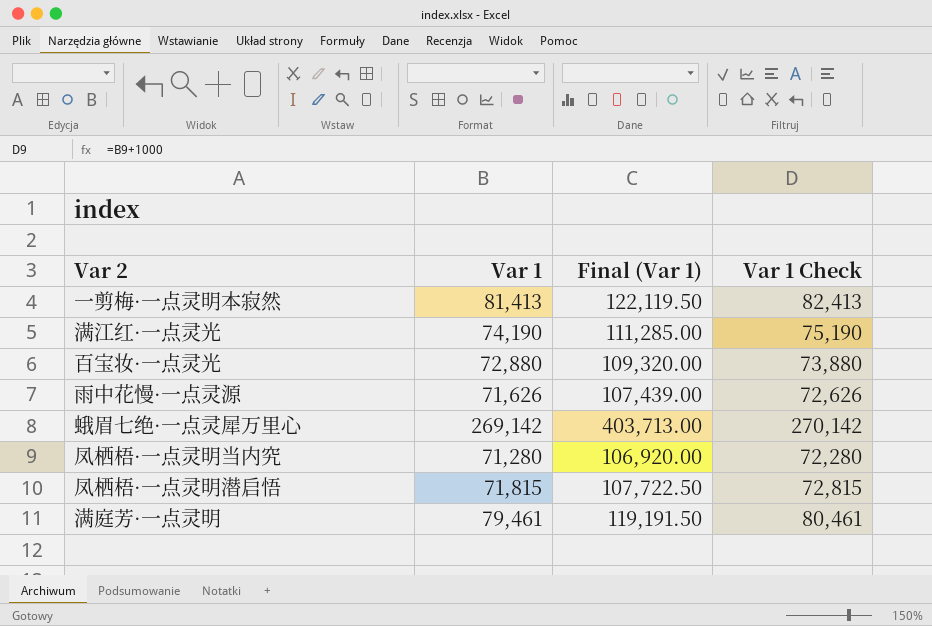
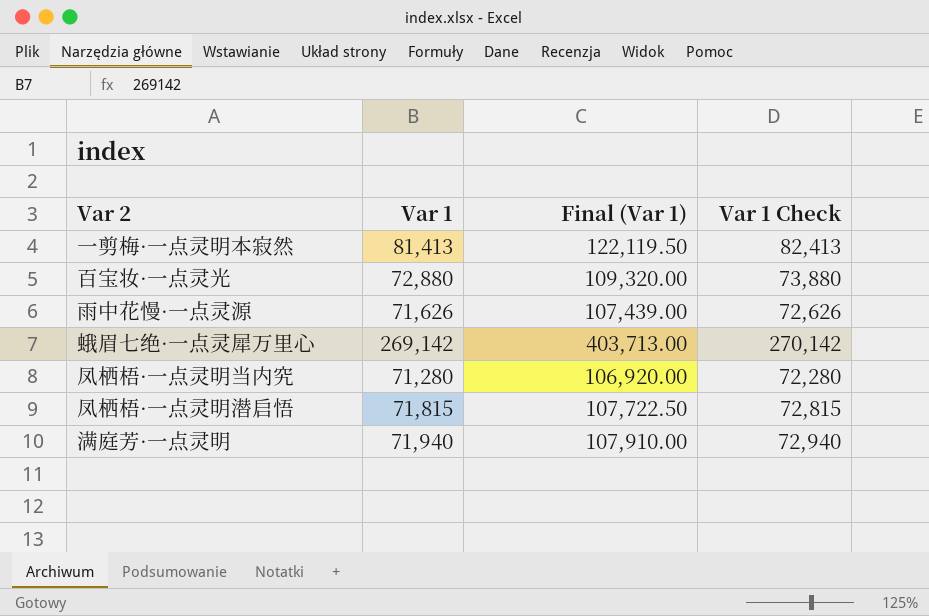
row 满江红·一点灵光: 74,190 | 111,285.00 | 75,190 -> none
满庭芳·一点灵明 | Var 1: 79,461 -> 71,940
满庭芳·一点灵明 | Final (Var 1): 119,191.50 -> 107,910.00
满庭芳·一点灵明 | Var 1 Check: 80,461 -> 72,940

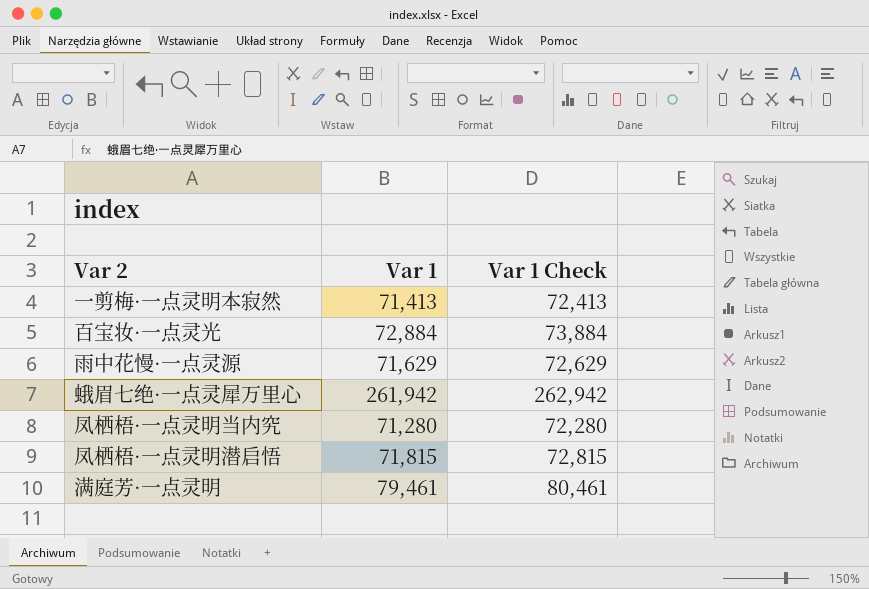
column Final (Var 1) | formula: [Var 1] * 1.5 -> none
一剪梅·一点灵明本寂然 | Var 1: 81,413 -> 71,413
一剪梅·一点灵明本寂然 | Var 1 Check: 82,413 -> 72,413
百宝妆·一点灵光 | Var 1: 72,880 -> 72,884
百宝妆·一点灵光 | Var 1 Check: 73,880 -> 73,884
雨中花慢·一点灵源 | Var 1: 71,626 -> 71,629
雨中花慢·一点灵源 | Var 1 Check: 72,626 -> 72,629
蛾眉七绝·一点灵犀万里心 | Var 1: 269,142 -> 261,942
蛾眉七绝·一点灵犀万里心 | Var 1 Check: 270,142 -> 262,942
满庭芳·一点灵明 | Var 1: 71,940 -> 79,461
满庭芳·一点灵明 | Var 1 Check: 72,940 -> 80,461

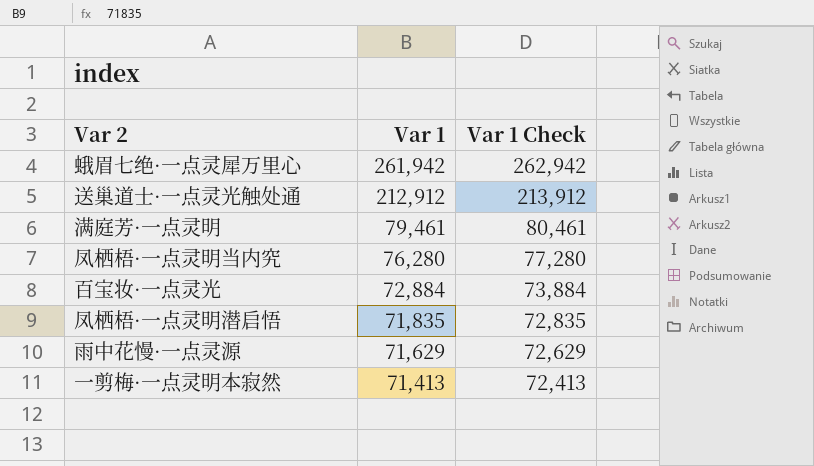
row order: none -> Var 1 descending
row 送巢道士·一点灵光触处通: none -> 212,912 | 213,912
凤栖梧·一点灵明当内究 | Var 1: 71,280 -> 76,280
凤栖梧·一点灵明当内究 | Var 1 Check: 72,280 -> 77,280
凤栖梧·一点灵明潜启悟 | Var 1: 71,815 -> 71,835
凤栖梧·一点灵明潜启悟 | Var 1 Check: 72,815 -> 72,835

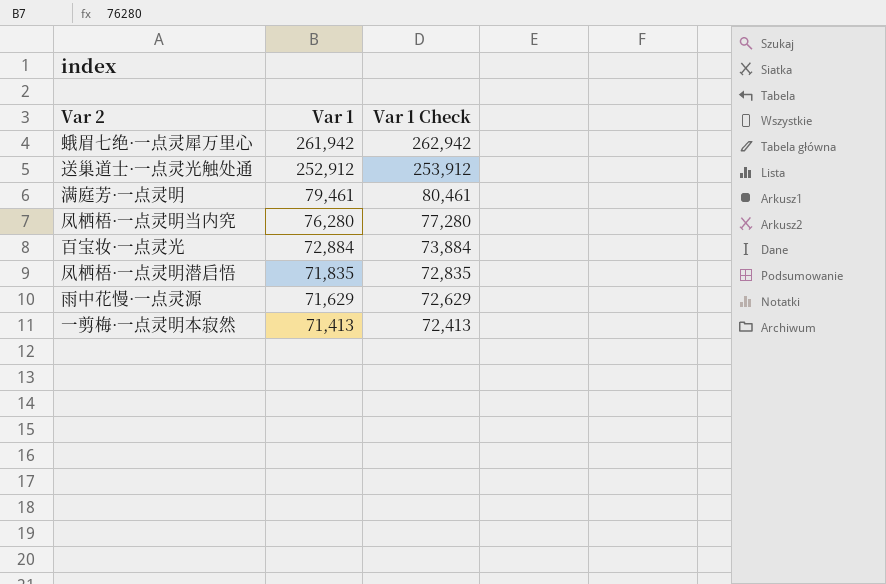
送巢道士·一点灵光触处通 | Var 1: 212,912 -> 252,912
送巢道士·一点灵光触处通 | Var 1 Check: 213,912 -> 253,912

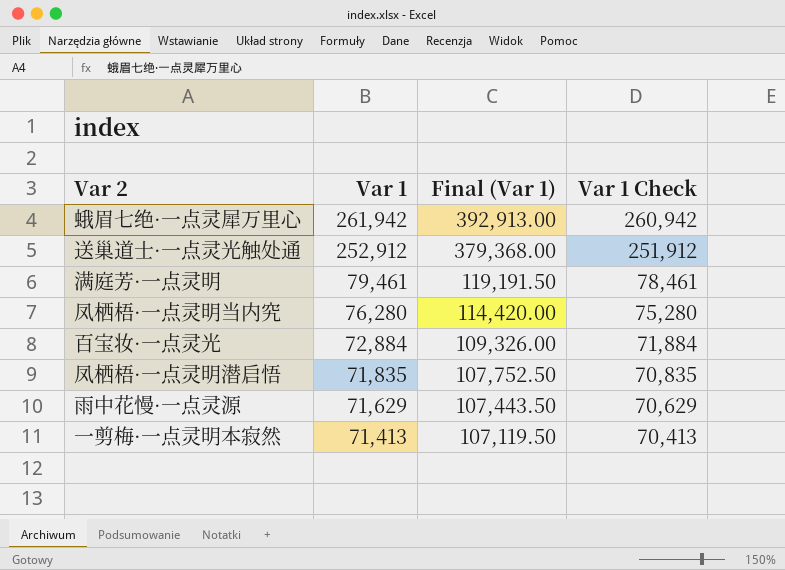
column Final (Var 1) | formula: none -> [Var 1] * 1.5
column Var 1 Check | formula: [Var 1] + 1000 -> [Var 1] - 1000

